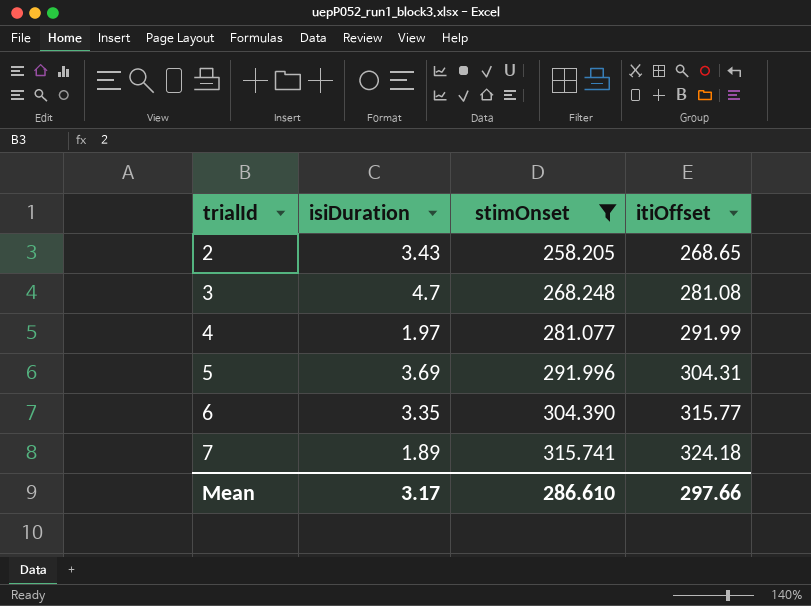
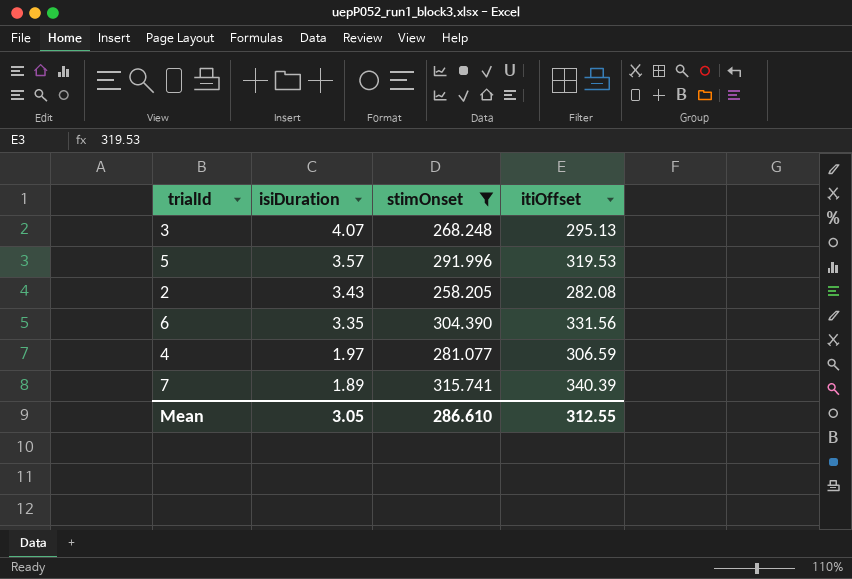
row order: trialId ascending -> isiDuration descending
3 | isiDuration: 4.7 -> 4.07
3 | itiOffset: 281.08 -> 295.13
5 | isiDuration: 3.69 -> 3.57
5 | itiOffset: 304.31 -> 319.53
2 | itiOffset: 268.65 -> 282.08
6 | itiOffset: 315.77 -> 331.56
4 | itiOffset: 291.99 -> 306.59
7 | itiOffset: 324.18 -> 340.39
Mean | isiDuration: 3.17 -> 3.05
Mean | itiOffset: 297.66 -> 312.55

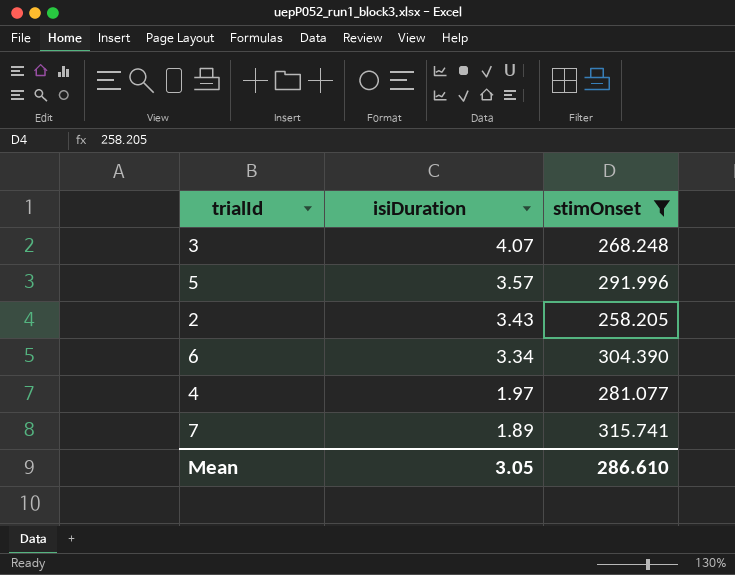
column itiOffset | position: 4 -> none
6 | isiDuration: 3.35 -> 3.34

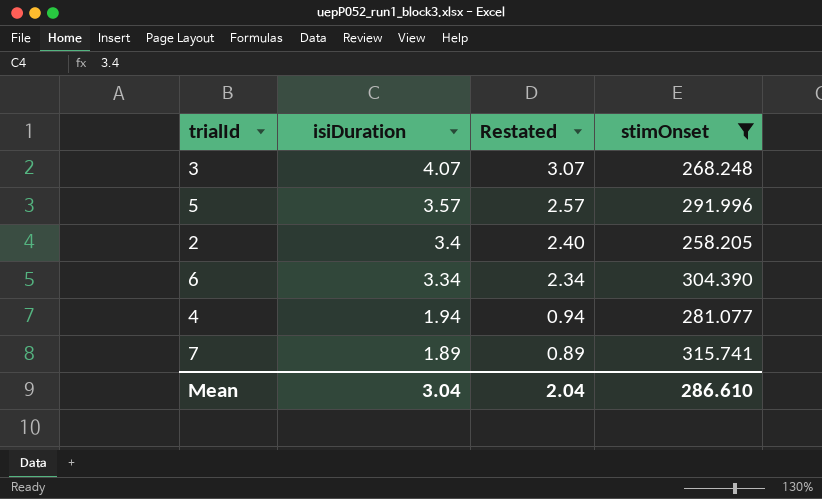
column Restated | formula: none -> [isiDuration] - 1
2 | isiDuration: 3.43 -> 3.4
4 | isiDuration: 1.97 -> 1.94
Mean | isiDuration: 3.05 -> 3.04

